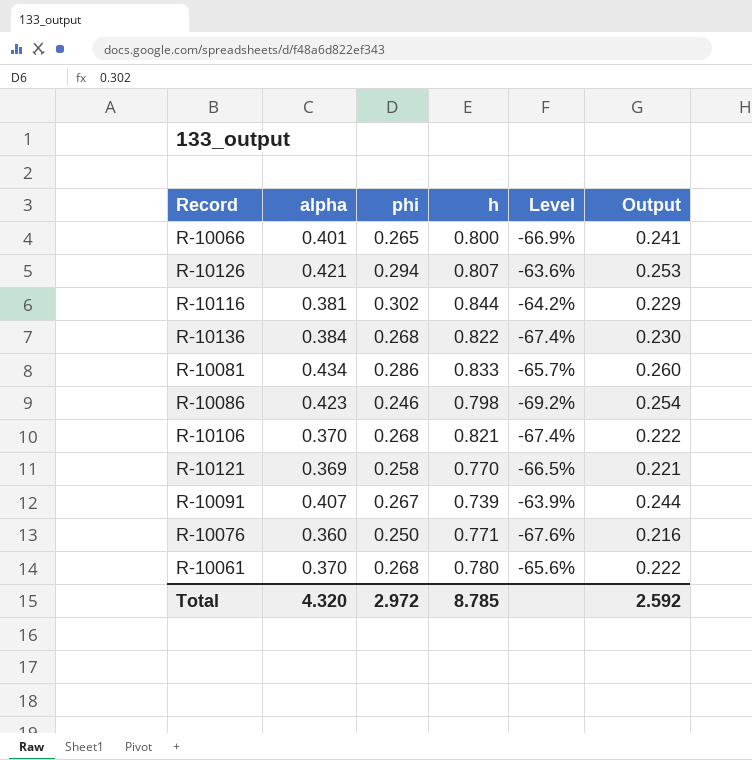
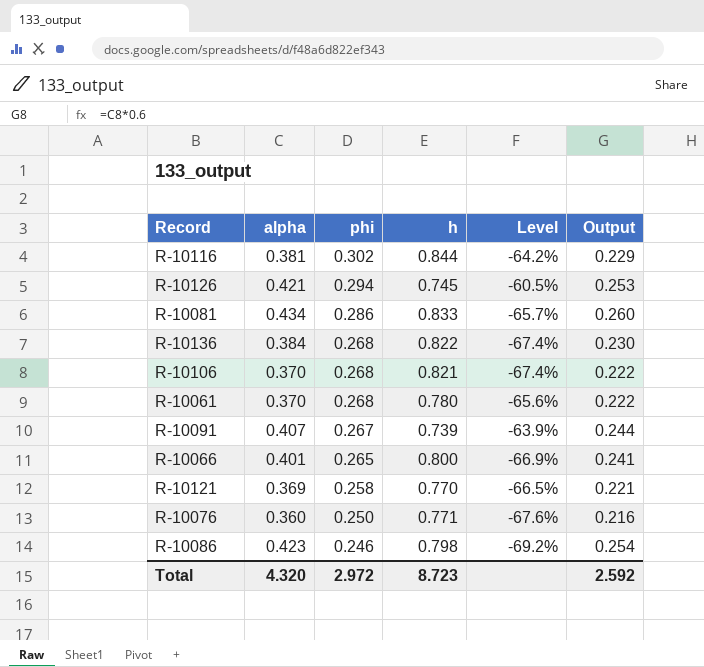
row order: none -> phi descending
R-10126 | h: 0.807 -> 0.745
R-10126 | Level: -63.6% -> -60.5%
Total | h: 8.785 -> 8.723

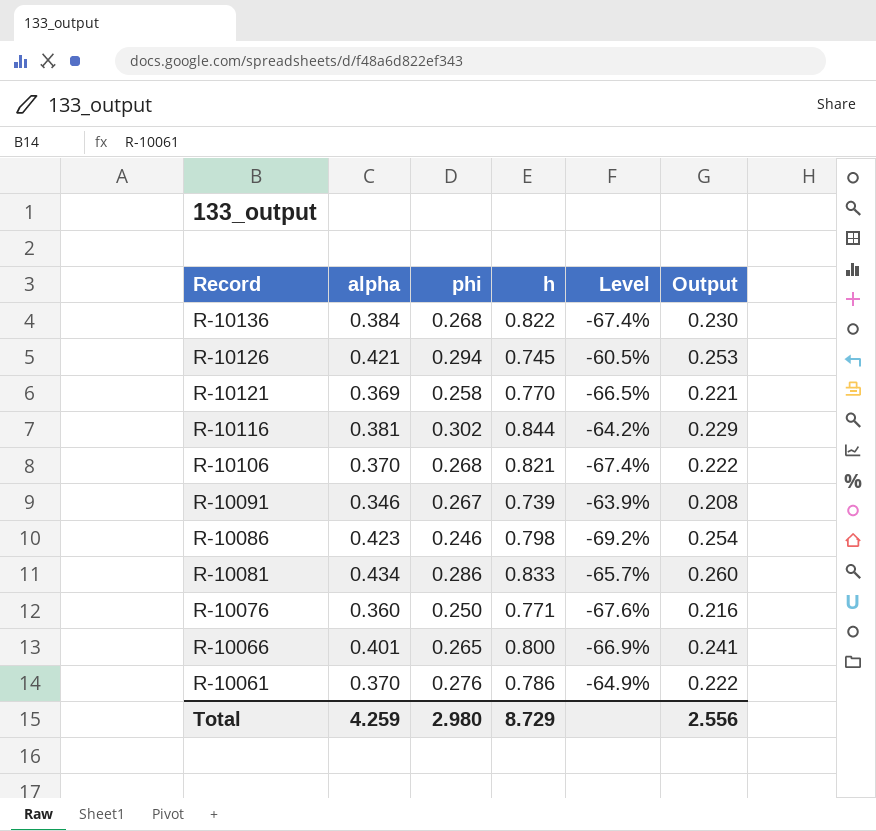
row order: phi descending -> Record descending
R-10091 | alpha: 0.407 -> 0.346
R-10091 | Output: 0.244 -> 0.208
R-10061 | phi: 0.268 -> 0.276
R-10061 | h: 0.780 -> 0.786
R-10061 | Level: -65.6% -> -64.9%
Total | alpha: 4.320 -> 4.259
Total | phi: 2.972 -> 2.980
Total | h: 8.723 -> 8.729
Total | Output: 2.592 -> 2.556

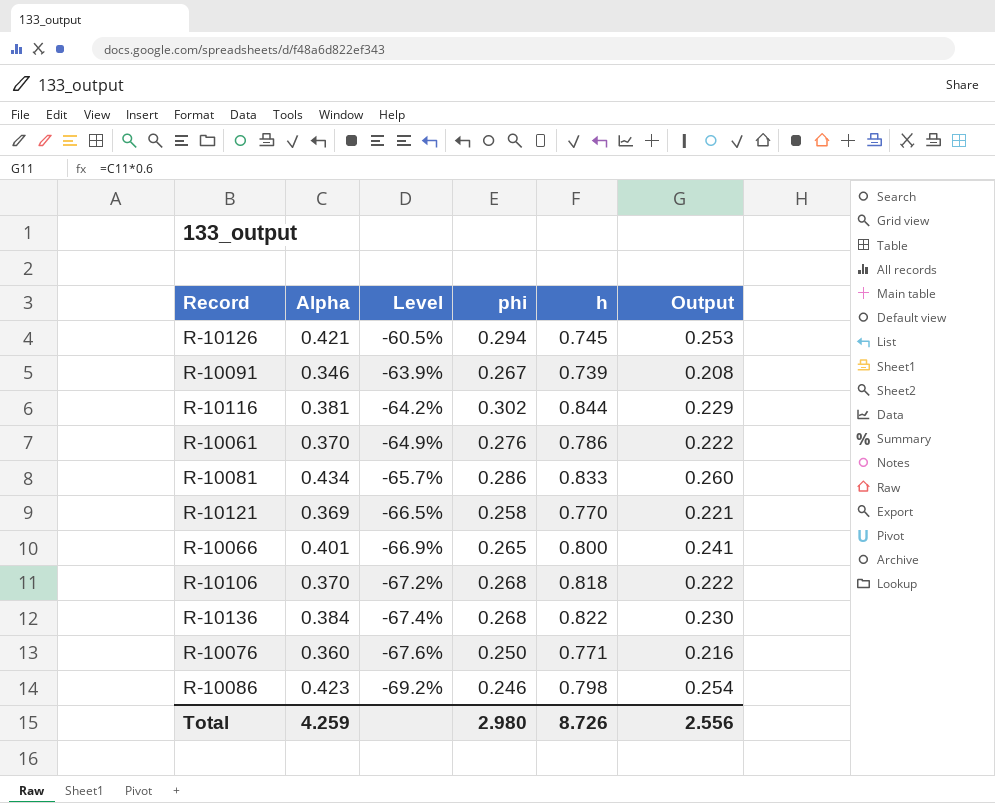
row order: Record descending -> Level descending
column name: alpha -> Alpha
column Level | position: 5 -> 3
R-10106 | Level: -67.4% -> -67.2%
R-10106 | h: 0.821 -> 0.818
Total | h: 8.729 -> 8.726

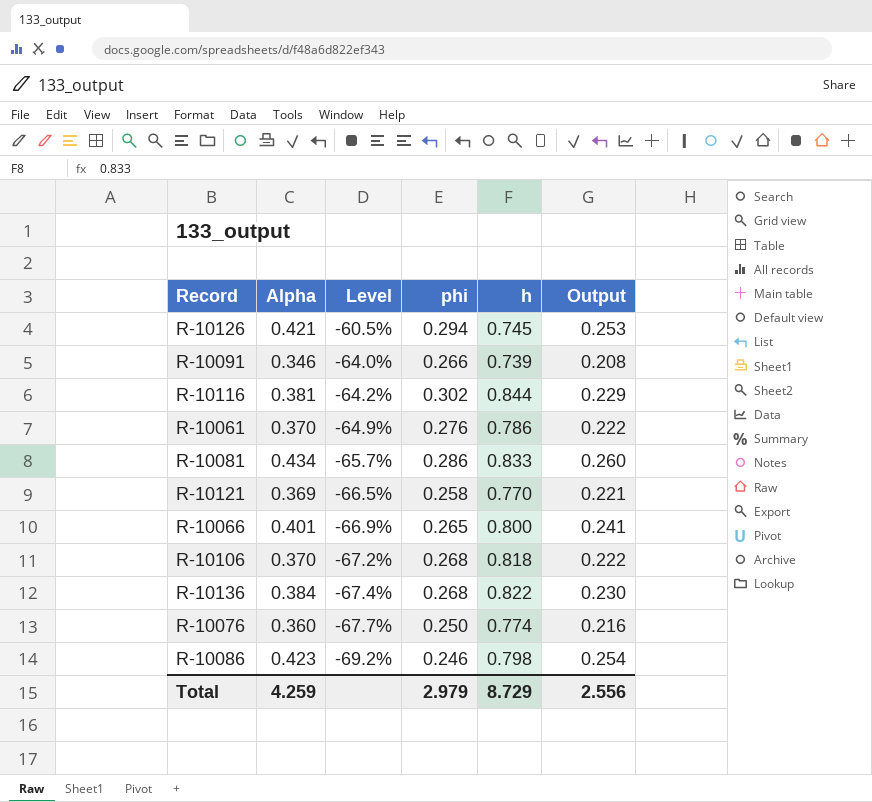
R-10091 | Level: -63.9% -> -64.0%
R-10091 | phi: 0.267 -> 0.266
R-10076 | Level: -67.6% -> -67.7%
R-10076 | h: 0.771 -> 0.774
Total | phi: 2.980 -> 2.979
Total | h: 8.726 -> 8.729

